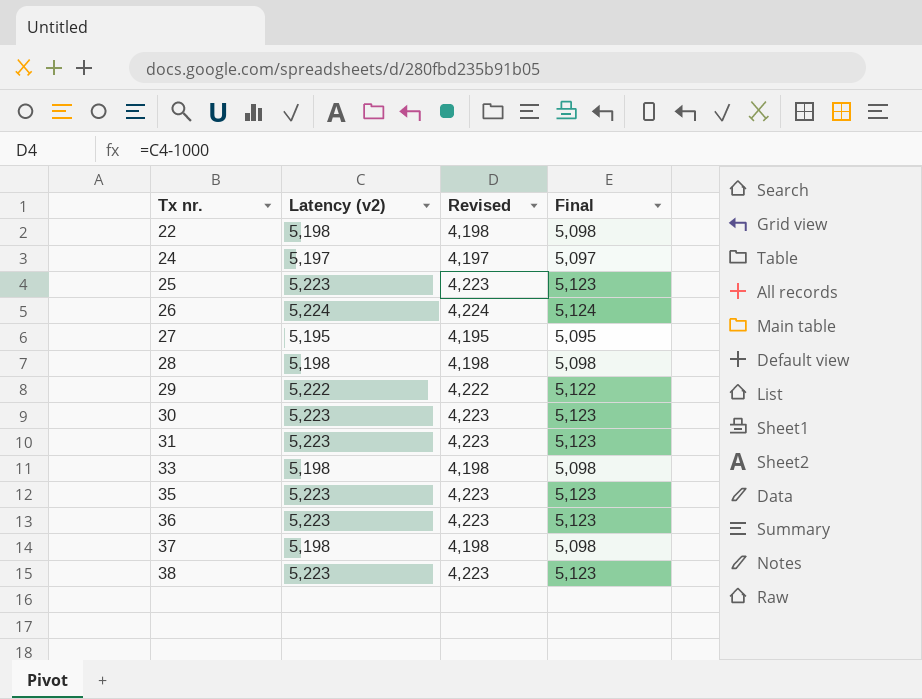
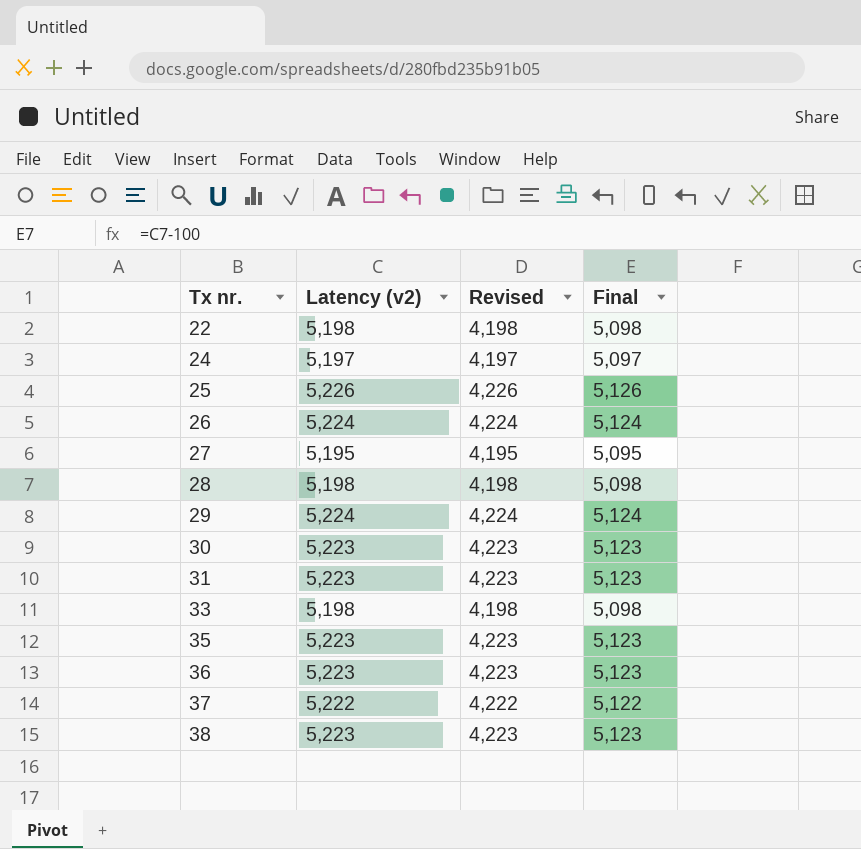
25 | Latency (v2): 5,223 -> 5,226
25 | Revised: 4,223 -> 4,226
25 | Final: 5,123 -> 5,126
29 | Latency (v2): 5,222 -> 5,224
29 | Revised: 4,222 -> 4,224
29 | Final: 5,122 -> 5,124
37 | Latency (v2): 5,198 -> 5,222
37 | Revised: 4,198 -> 4,222
37 | Final: 5,098 -> 5,122

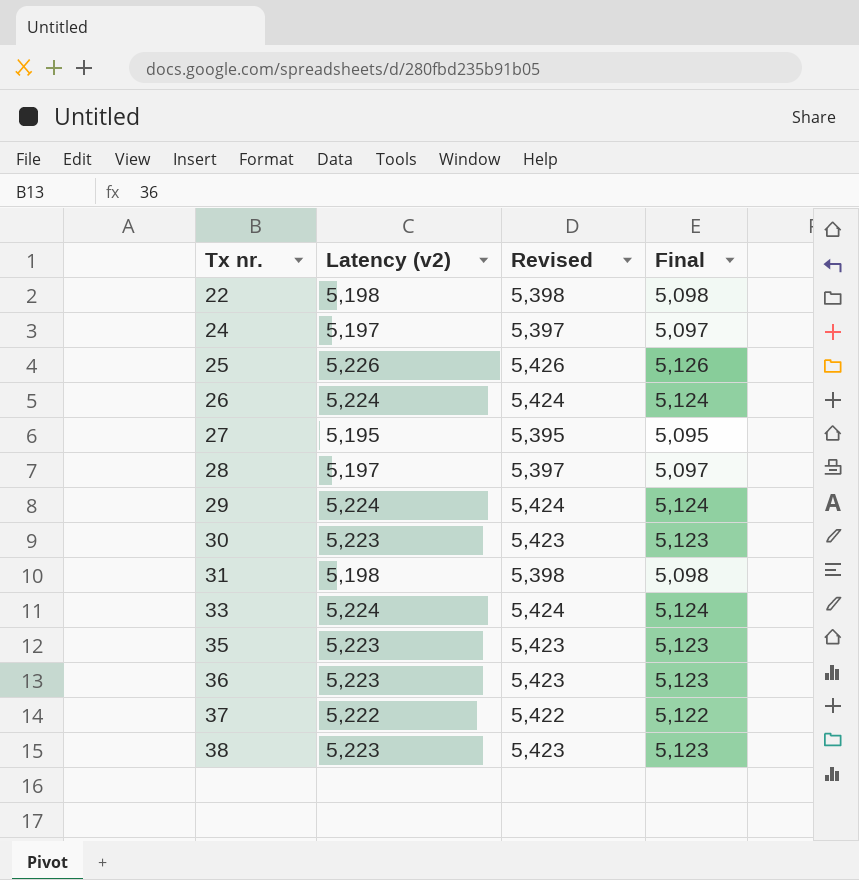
column Revised | formula: [Latency (v2)] - 1000 -> [Latency (v2)] + 200
28 | Latency (v2): 5,198 -> 5,197
28 | Final: 5,098 -> 5,097
31 | Latency (v2): 5,223 -> 5,198
31 | Final: 5,123 -> 5,098
33 | Latency (v2): 5,198 -> 5,224
33 | Final: 5,098 -> 5,124

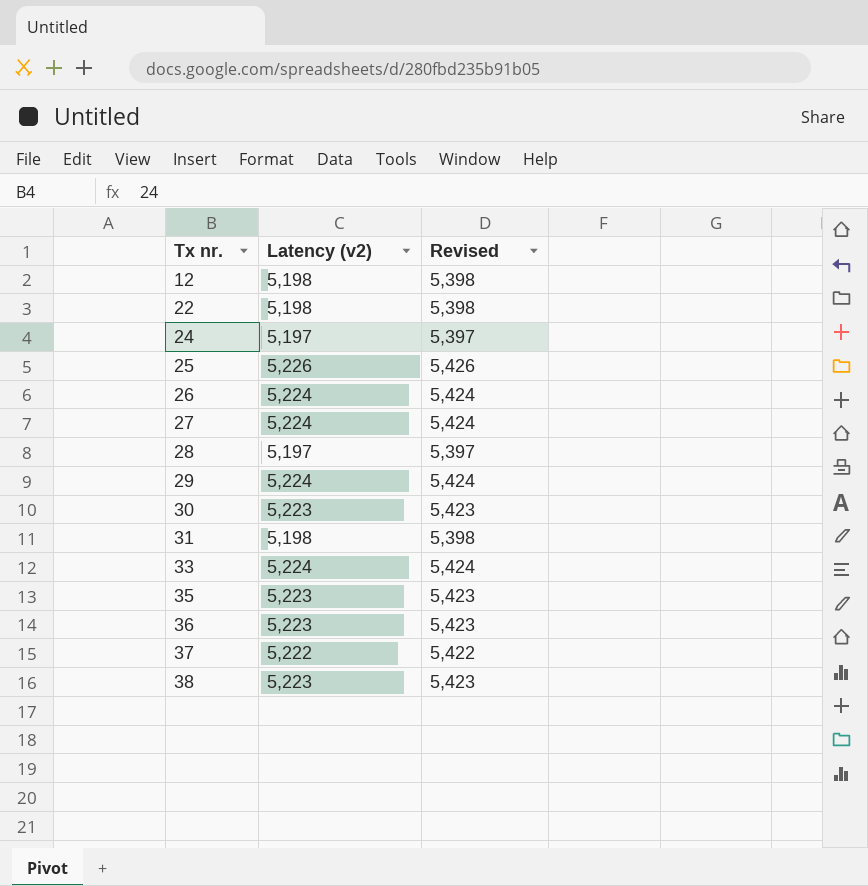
column Final | formula: [Latency (v2)] - 100 -> none
row 12: none -> 5,198 | 5,398
27 | Latency (v2): 5,195 -> 5,224
27 | Revised: 5,395 -> 5,424

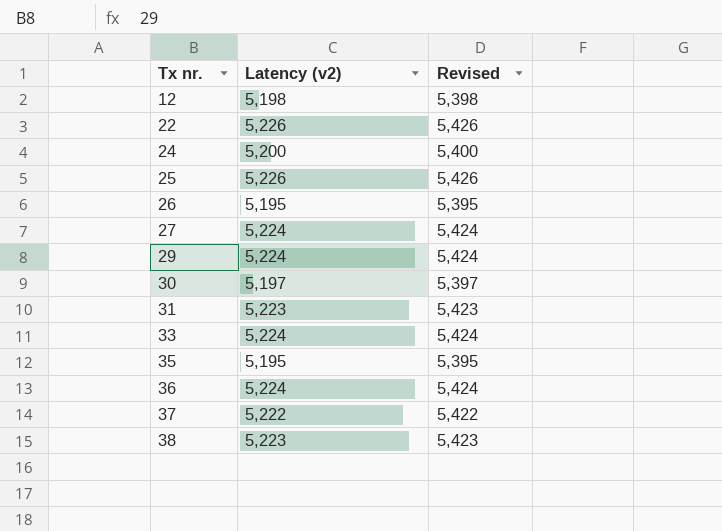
row 28: 5,197 | 5,397 -> none
22 | Latency (v2): 5,198 -> 5,226
22 | Revised: 5,398 -> 5,426
24 | Latency (v2): 5,197 -> 5,200
24 | Revised: 5,397 -> 5,400
26 | Latency (v2): 5,224 -> 5,195
26 | Revised: 5,424 -> 5,395
30 | Latency (v2): 5,223 -> 5,197
30 | Revised: 5,423 -> 5,397
31 | Latency (v2): 5,198 -> 5,223
31 | Revised: 5,398 -> 5,423
35 | Latency (v2): 5,223 -> 5,195
35 | Revised: 5,423 -> 5,395
36 | Latency (v2): 5,223 -> 5,224
36 | Revised: 5,423 -> 5,424

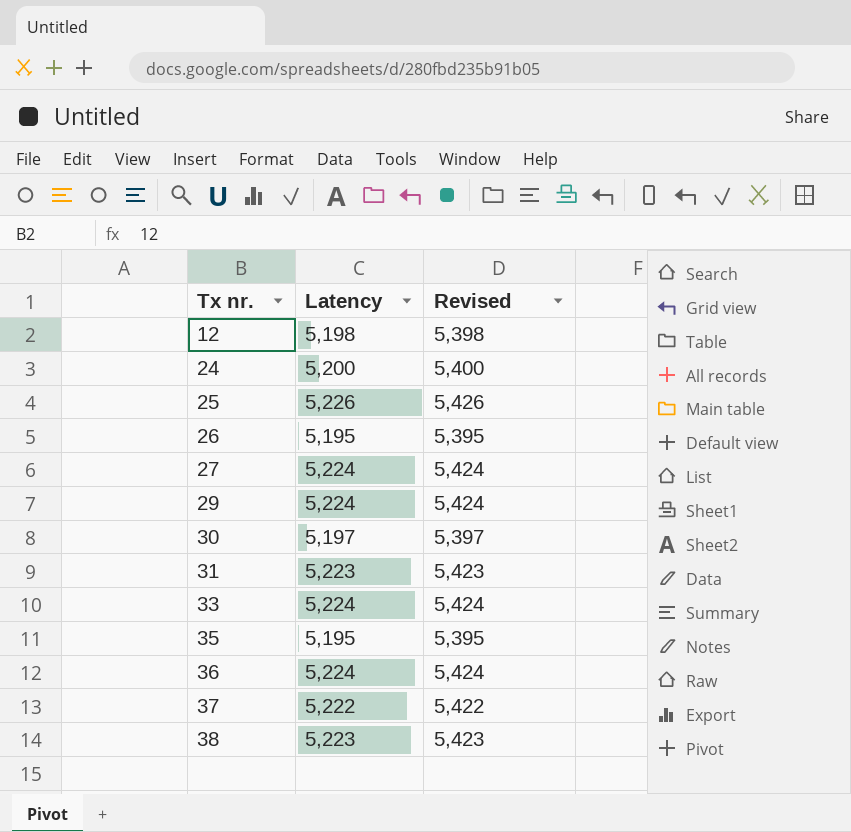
column name: Latency (v2) -> Latency
row 22: 5,226 | 5,426 -> none

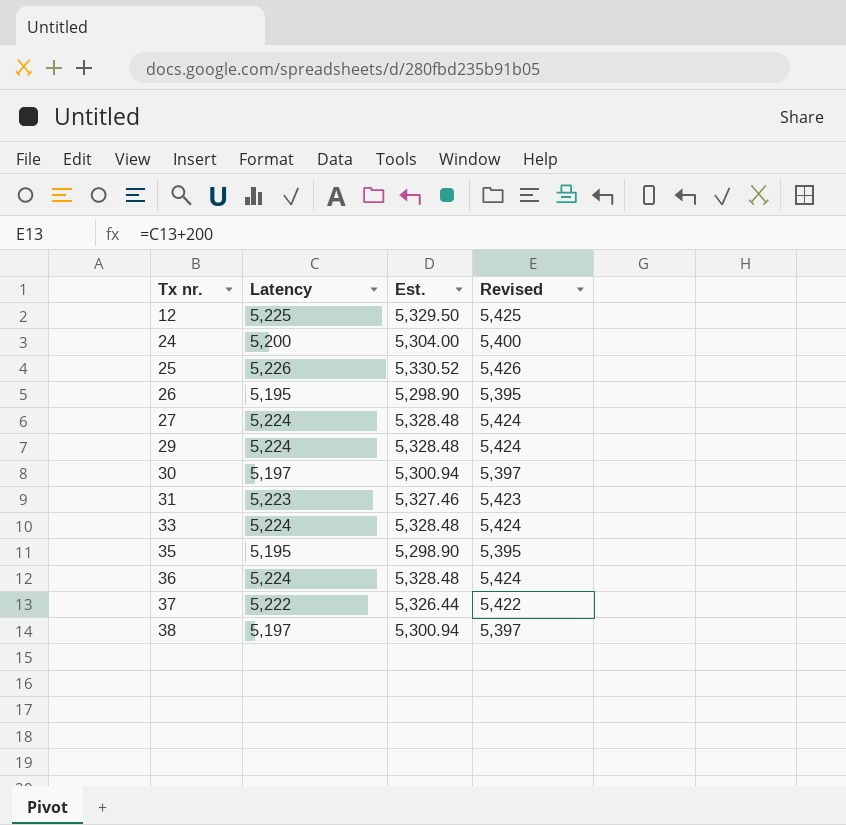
column Est. | formula: none -> [Latency] * 1.02
12 | Latency: 5,198 -> 5,225
12 | Revised: 5,398 -> 5,425
38 | Latency: 5,223 -> 5,197
38 | Revised: 5,423 -> 5,397

